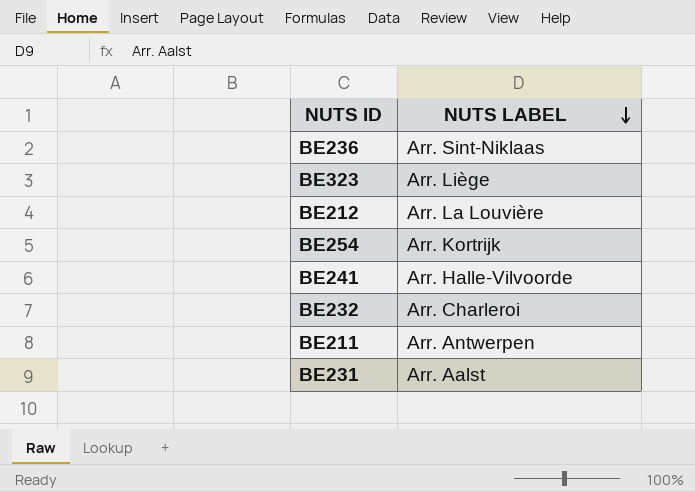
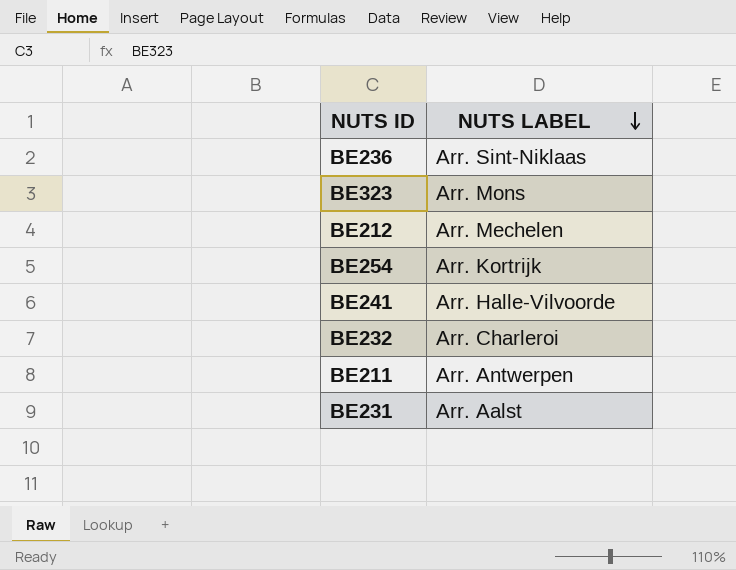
BE323 | NUTS LABEL: Arr. Liège -> Arr. Mons
BE212 | NUTS LABEL: Arr. La Louvière -> Arr. Mechelen

